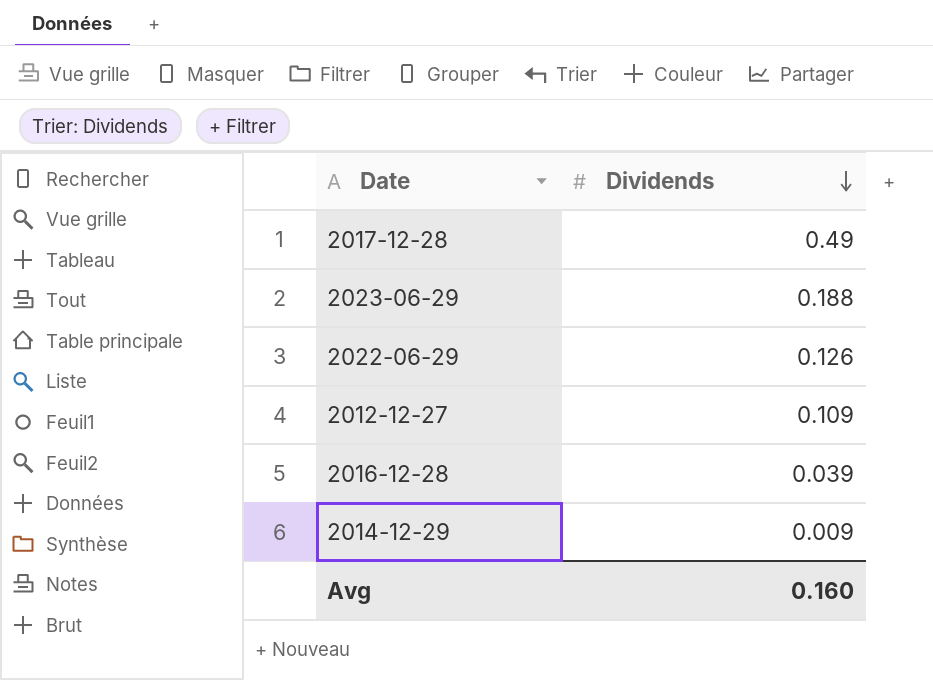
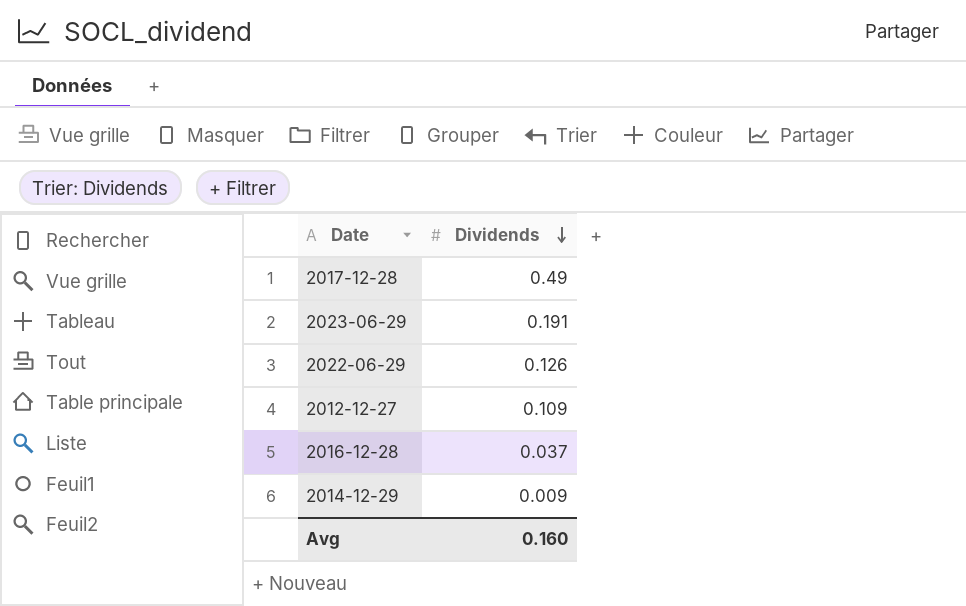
2023-06-29 | Dividends: 0.188 -> 0.191
2016-12-28 | Dividends: 0.039 -> 0.037

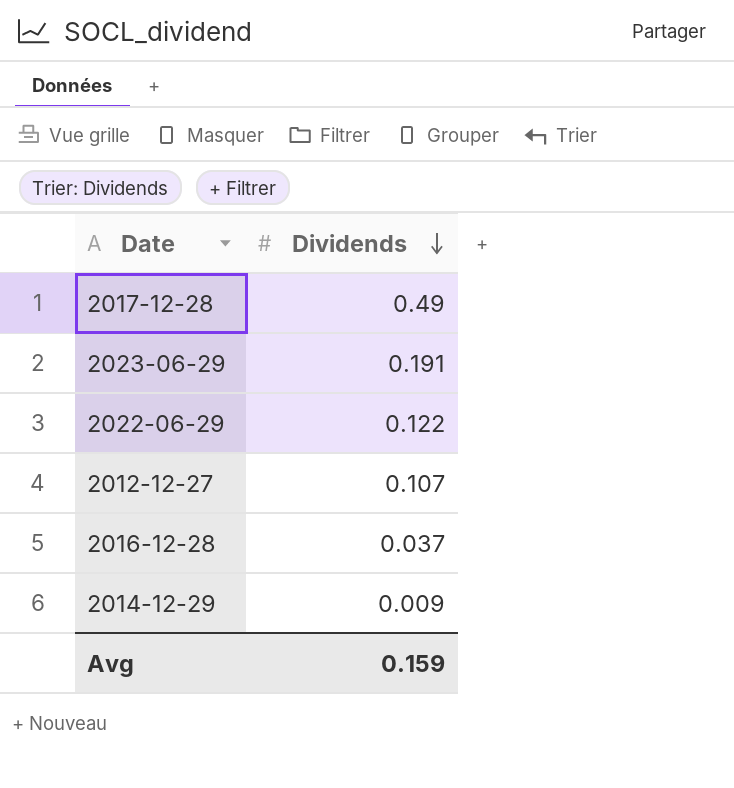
2022-06-29 | Dividends: 0.126 -> 0.122
2012-12-27 | Dividends: 0.109 -> 0.107
Avg | Dividends: 0.160 -> 0.159

